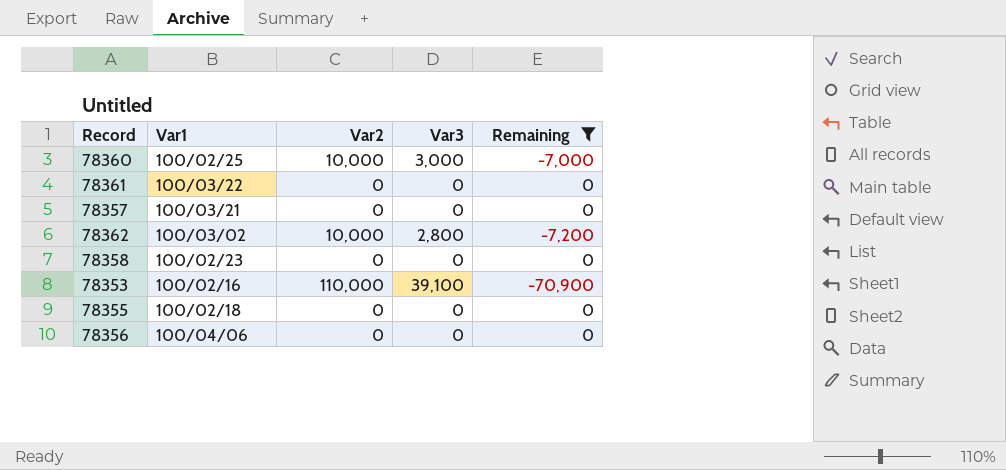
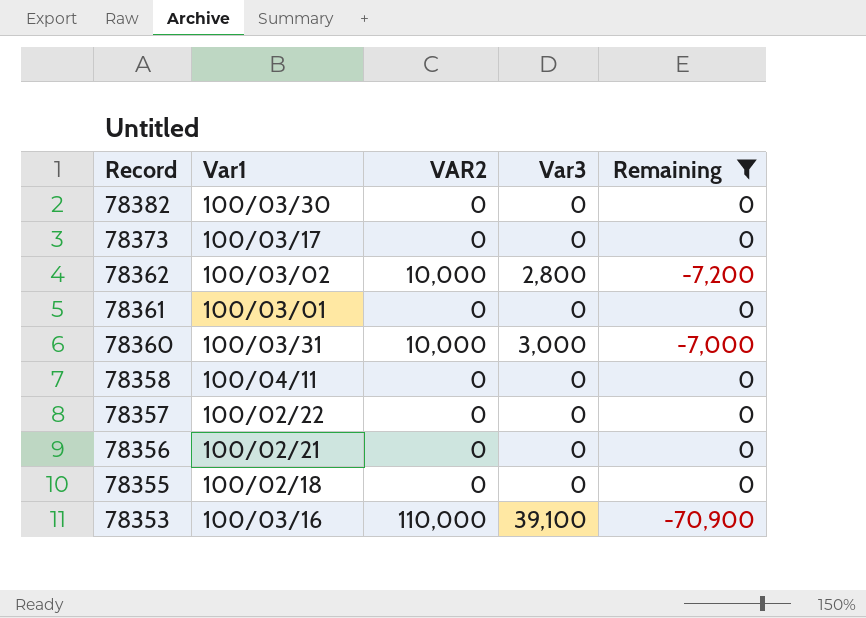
row order: none -> Record descending
column name: Var2 -> VAR2
row 78382: none -> 100/03/30 | 0 | 0 | 0
row 78373: none -> 100/03/17 | 0 | 0 | 0
78361 | Var1: 100/03/22 -> 100/03/01
78360 | Var1: 100/02/25 -> 100/03/31
78358 | Var1: 100/02/23 -> 100/04/11
78357 | Var1: 100/03/21 -> 100/02/22
78356 | Var1: 100/04/06 -> 100/02/21
78353 | Var1: 100/02/16 -> 100/03/16

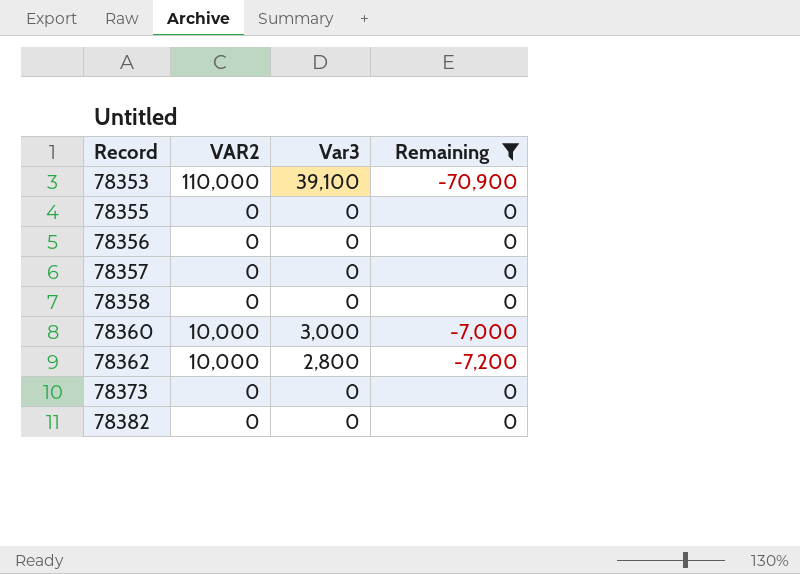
row order: Record descending -> Record ascending
column Var1 | position: 2 -> none
row 78361: 100/03/01 | 0 | 0 | 0 -> none

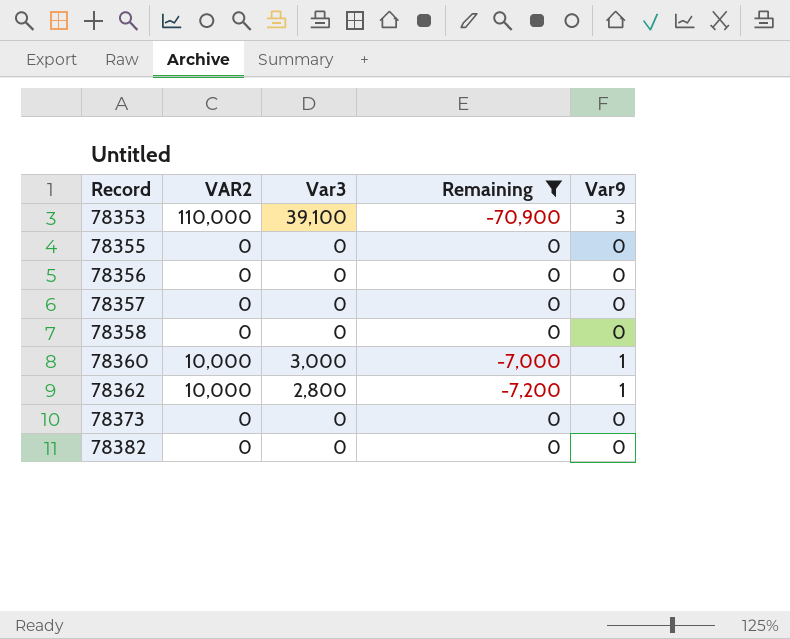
column Var9 | position: none -> 5

